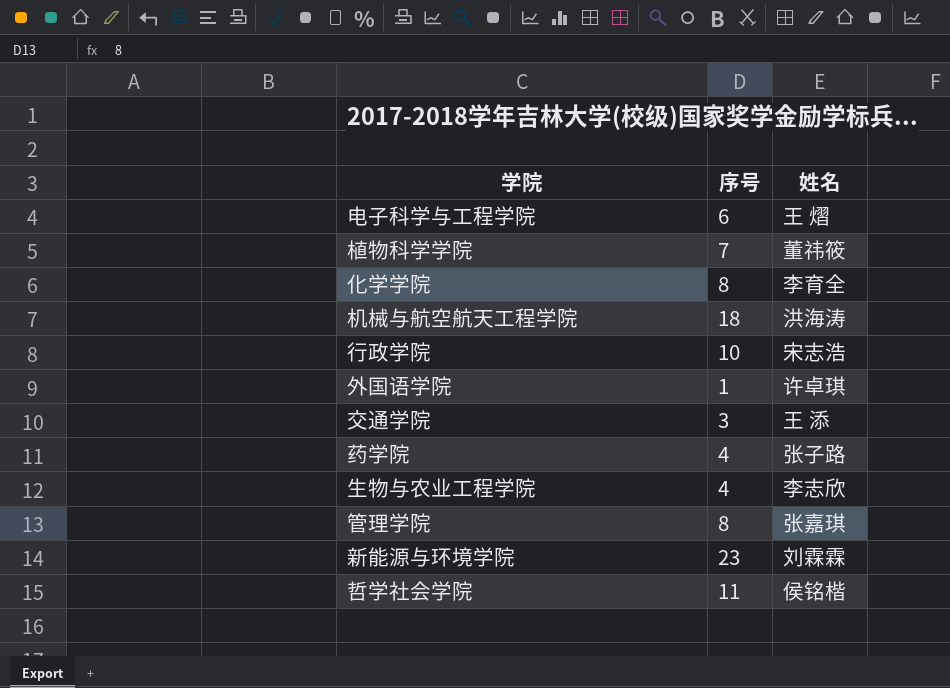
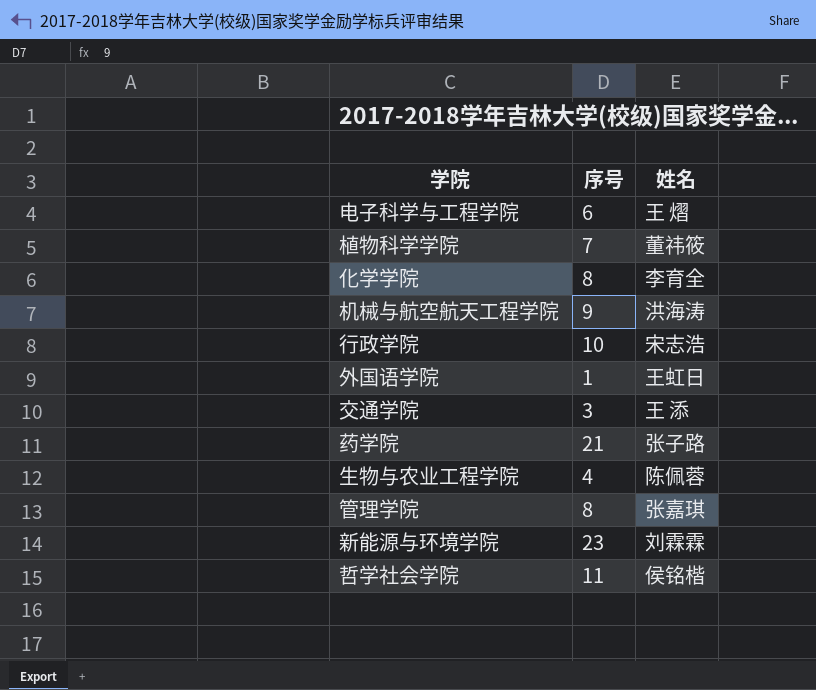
机械与航空航天工程学院 | 序号: 18 -> 9
外国语学院 | 姓名: 许卓琪 -> 王虹日
药学院 | 序号: 4 -> 21
生物与农业工程学院 | 姓名: 李志欣 -> 陈佩蓉

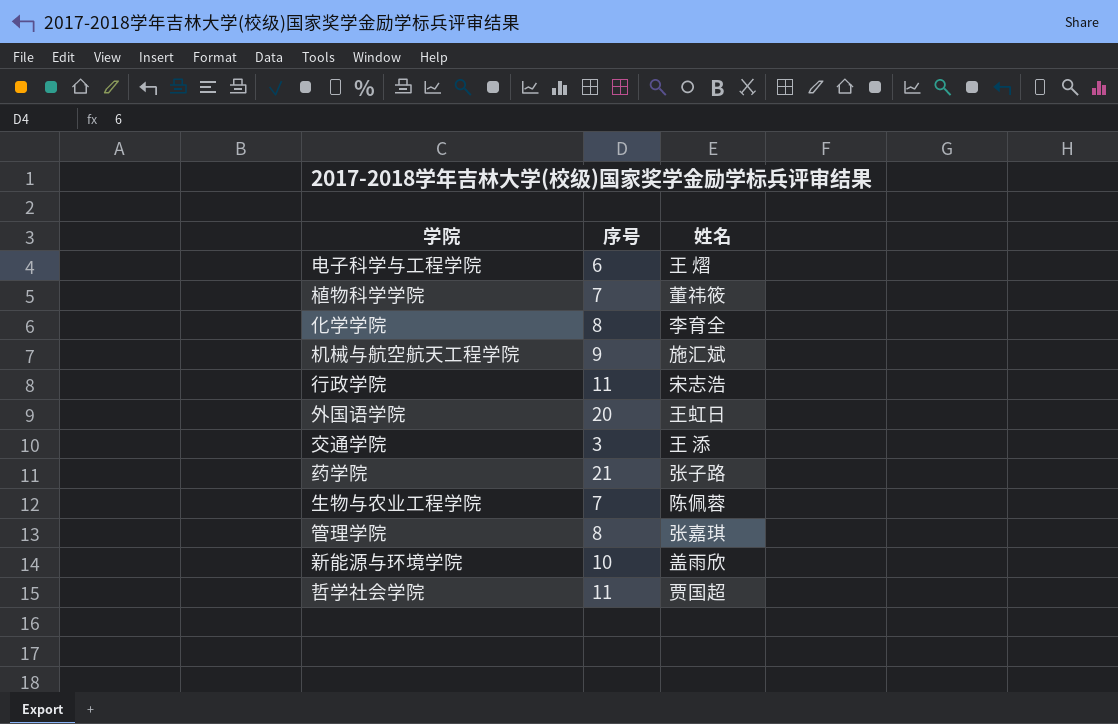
机械与航空航天工程学院 | 姓名: 洪海涛 -> 施汇斌
行政学院 | 序号: 10 -> 11
外国语学院 | 序号: 1 -> 20
生物与农业工程学院 | 序号: 4 -> 7
新能源与环境学院 | 序号: 23 -> 10
新能源与环境学院 | 姓名: 刘霖霖 -> 盖雨欣
哲学社会学院 | 姓名: 侯铭楷 -> 贾国超

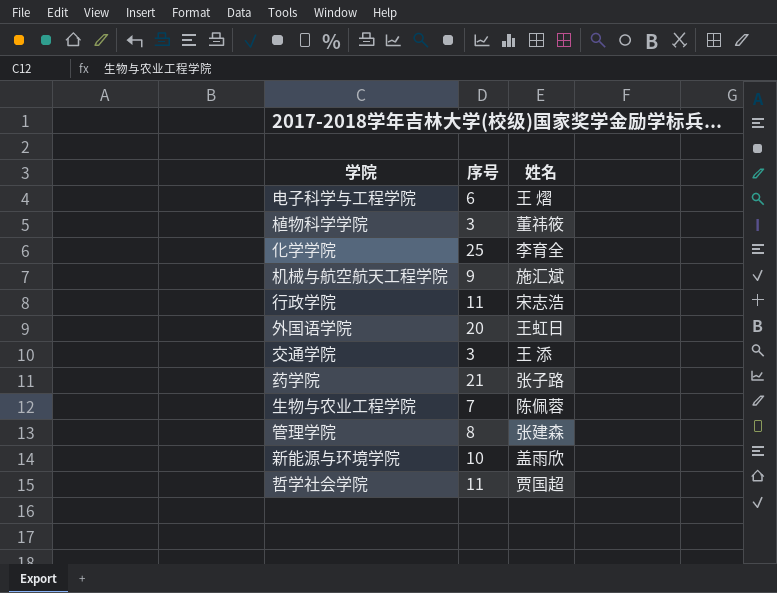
植物科学学院 | 序号: 7 -> 3
化学学院 | 序号: 8 -> 25
管理学院 | 姓名: 张嘉琪 -> 张建森

